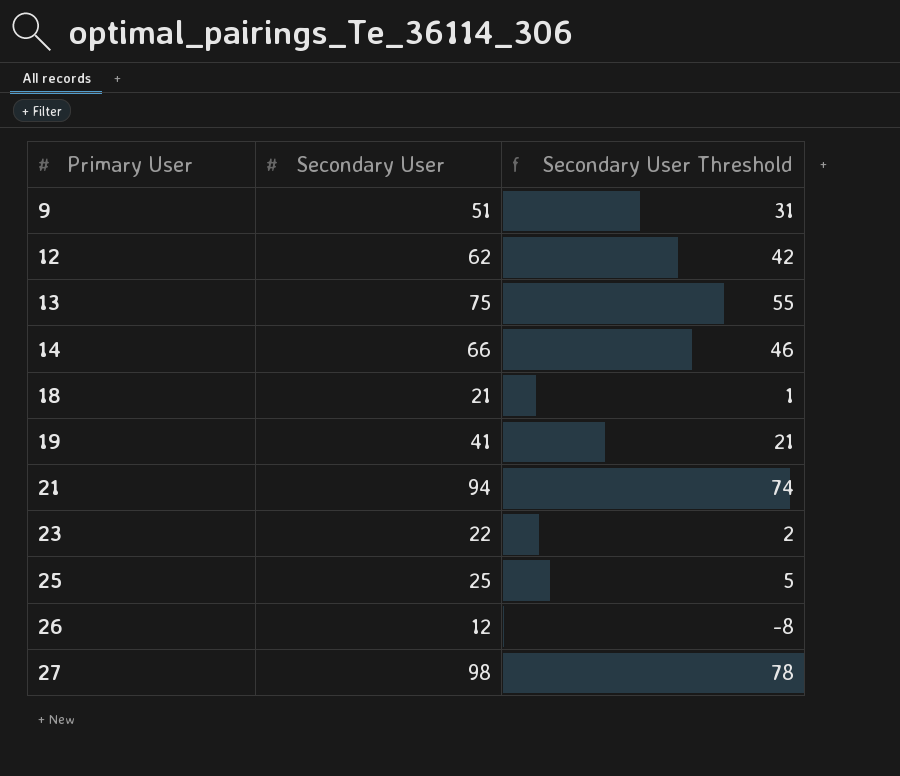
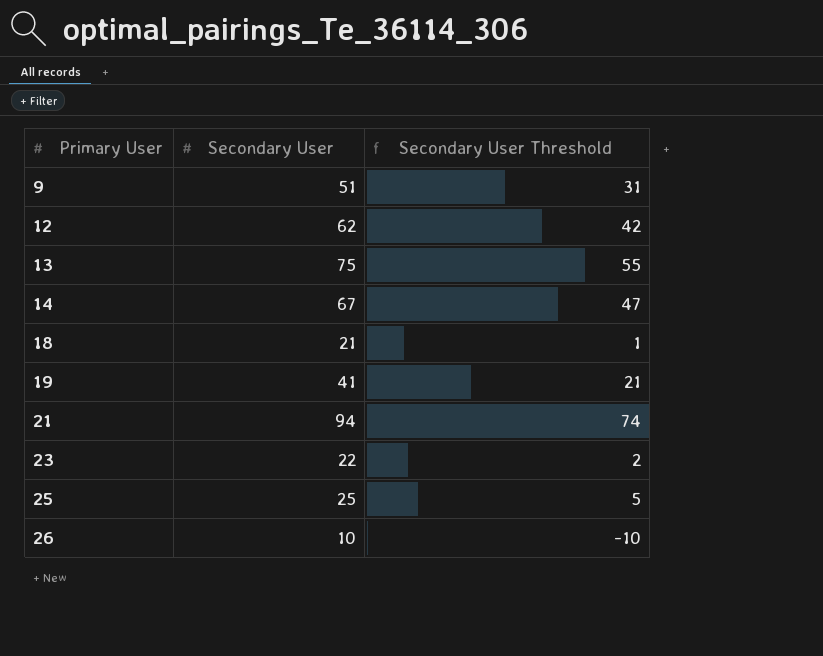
row 27: 98 | 78 -> none
14 | Secondary User: 66 -> 67
14 | Secondary User Threshold: 46 -> 47
26 | Secondary User: 12 -> 10
26 | Secondary User Threshold: -8 -> -10

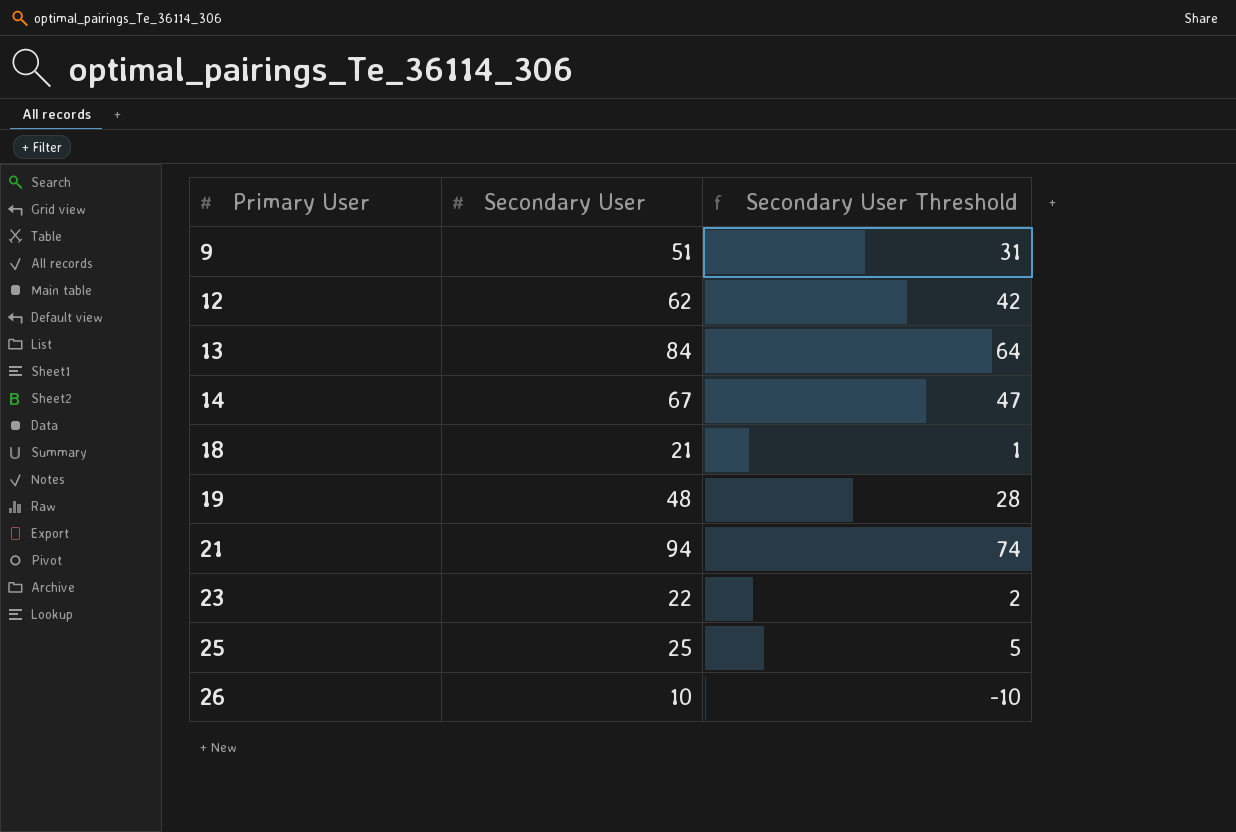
13 | Secondary User: 75 -> 84
13 | Secondary User Threshold: 55 -> 64
19 | Secondary User: 41 -> 48
19 | Secondary User Threshold: 21 -> 28

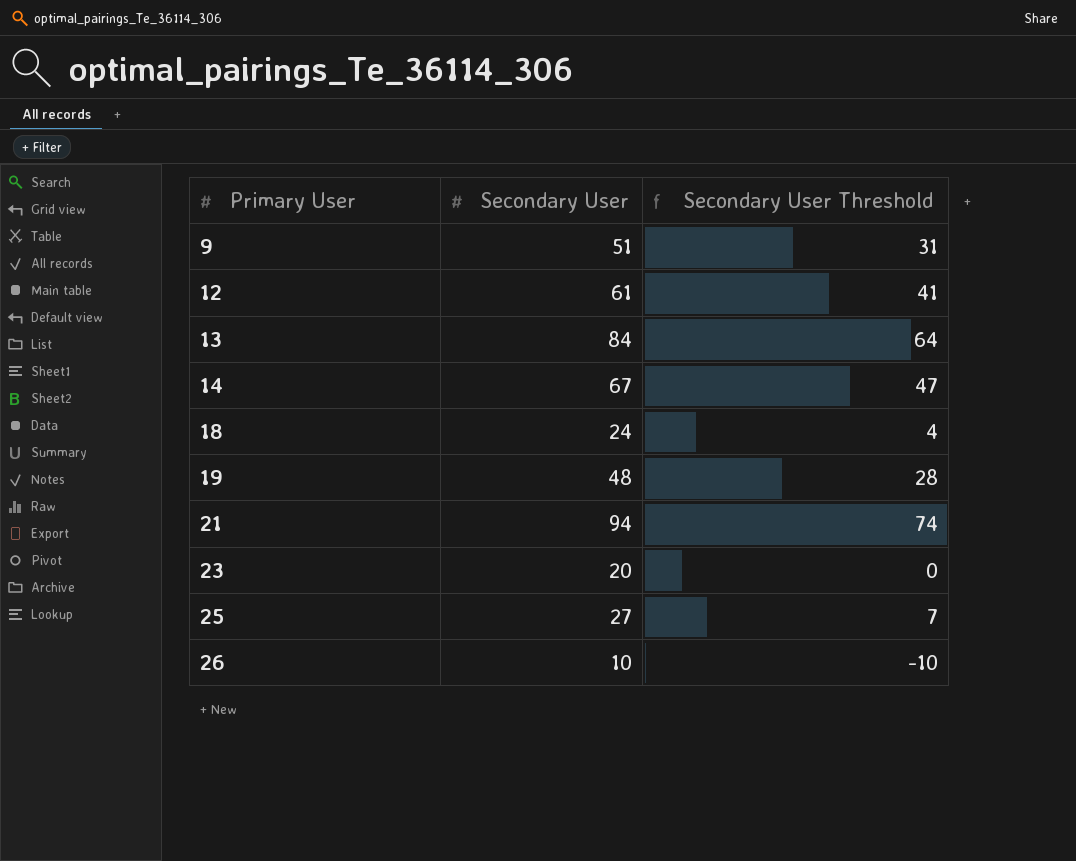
12 | Secondary User: 62 -> 61
12 | Secondary User Threshold: 42 -> 41
18 | Secondary User: 21 -> 24
18 | Secondary User Threshold: 1 -> 4
23 | Secondary User: 22 -> 20
23 | Secondary User Threshold: 2 -> 0
25 | Secondary User: 25 -> 27
25 | Secondary User Threshold: 5 -> 7

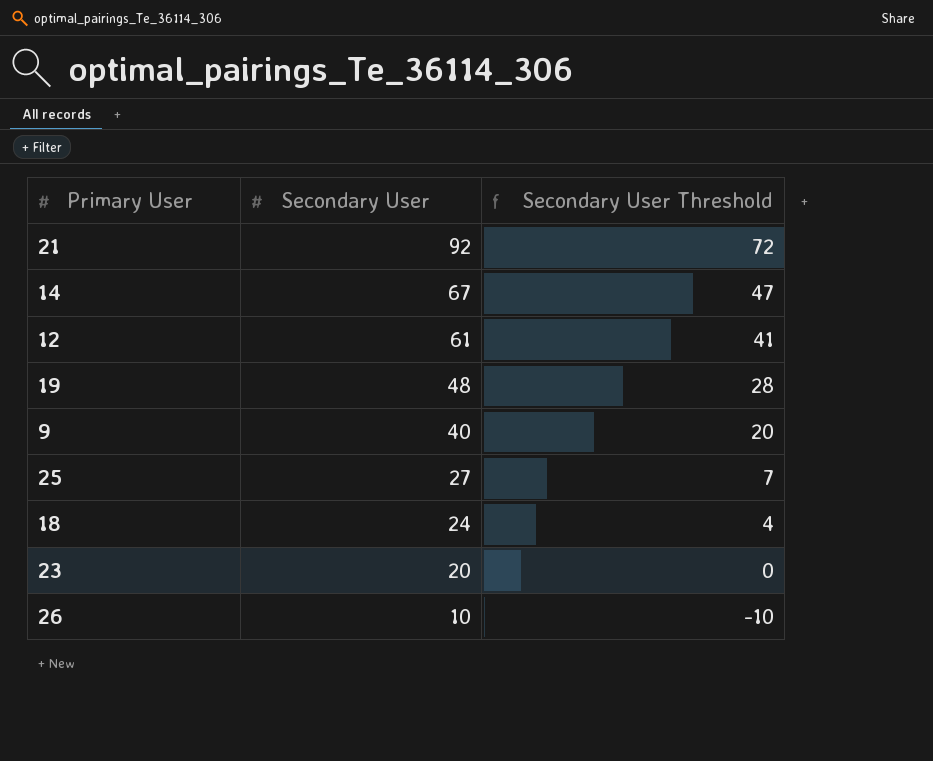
row order: Primary User ascending -> Secondary User descending
row 13: 84 | 64 -> none
21 | Secondary User: 94 -> 92
21 | Secondary User Threshold: 74 -> 72
9 | Secondary User: 51 -> 40
9 | Secondary User Threshold: 31 -> 20

